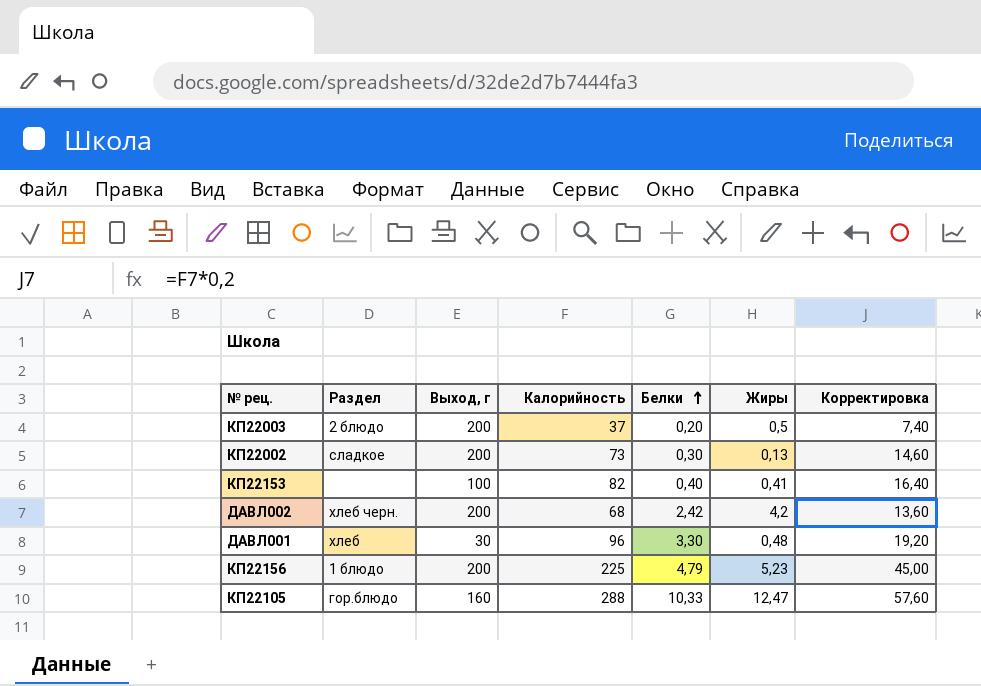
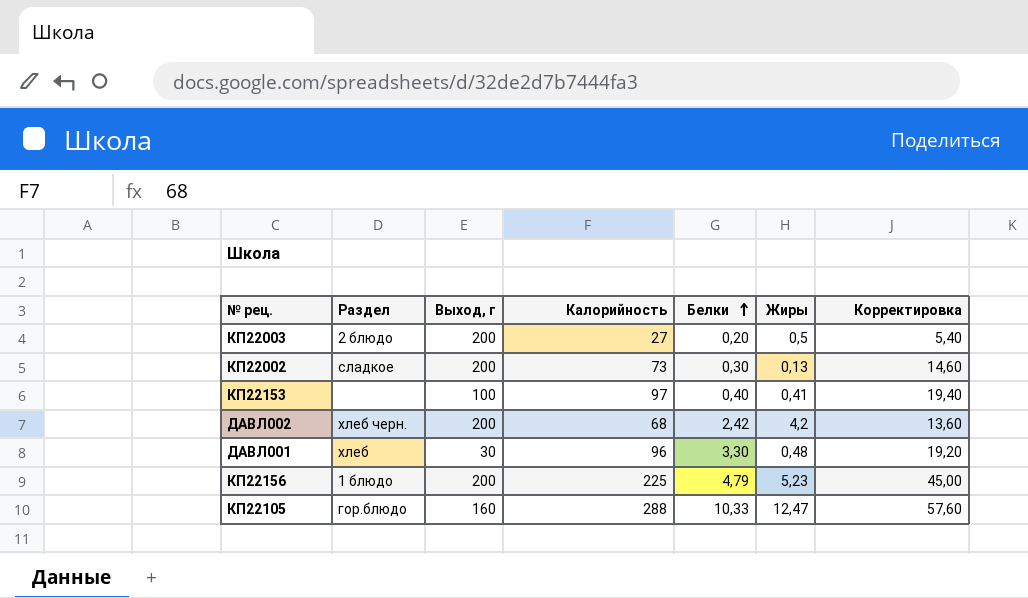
КП22003 | Калорийность: 37 -> 27
КП22003 | Корректировка: 7,40 -> 5,40
КП22153 | Калорийность: 82 -> 97
КП22153 | Корректировка: 16,40 -> 19,40

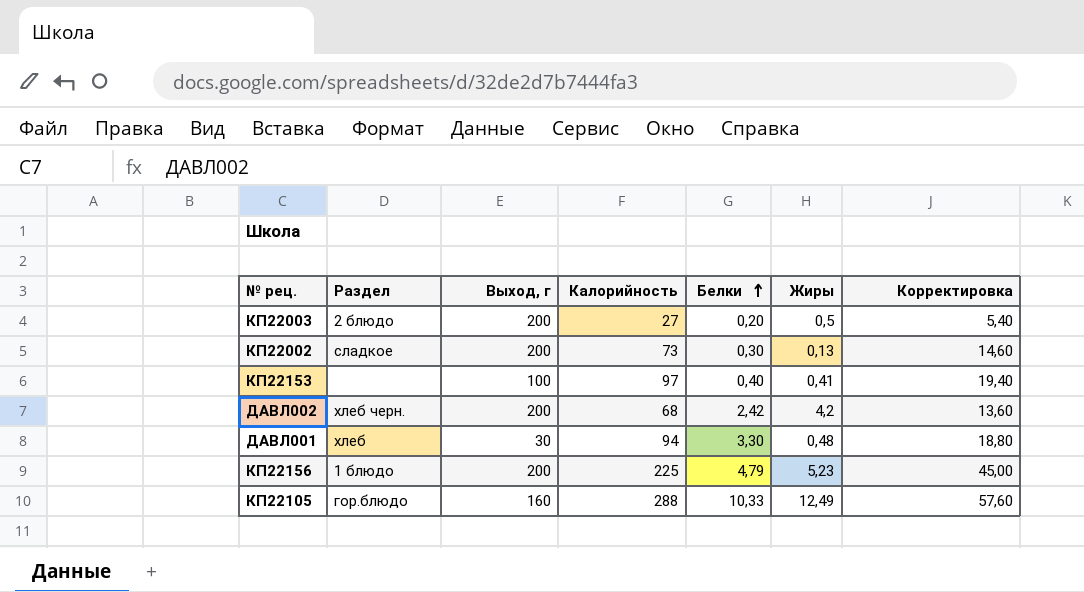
ДАВЛ001 | Калорийность: 96 -> 94
ДАВЛ001 | Корректировка: 19,20 -> 18,80
КП22105 | Жиры: 12,47 -> 12,49

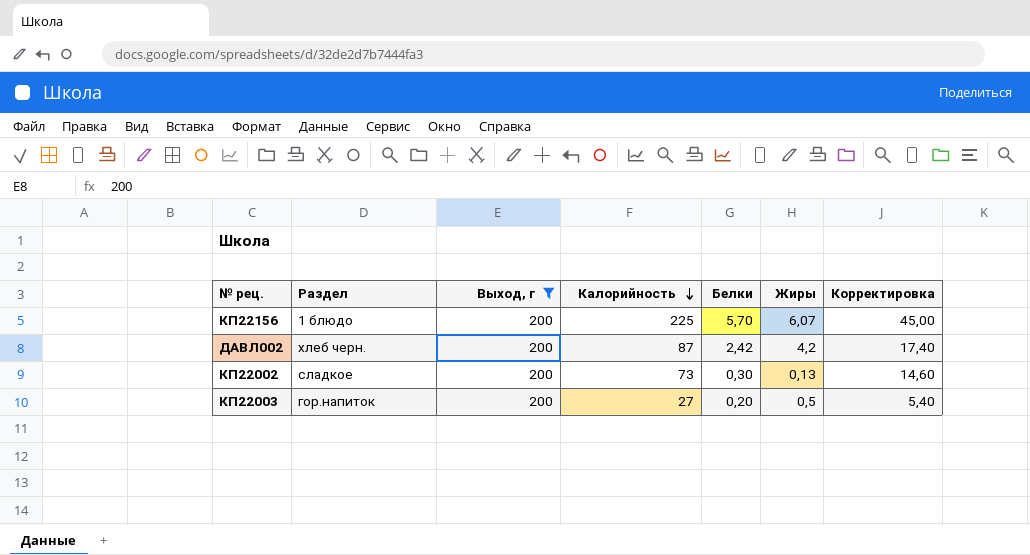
filter: none -> Выход, г = 200
row order: Белки ascending -> Калорийность descending
КП22156 | Белки: 4,79 -> 5,70
КП22156 | Жиры: 5,23 -> 6,07
ДАВЛ002 | Калорийность: 68 -> 87
ДАВЛ002 | Корректировка: 13,60 -> 17,40
КП22003 | Раздел: 2 блюдо -> гор.напиток

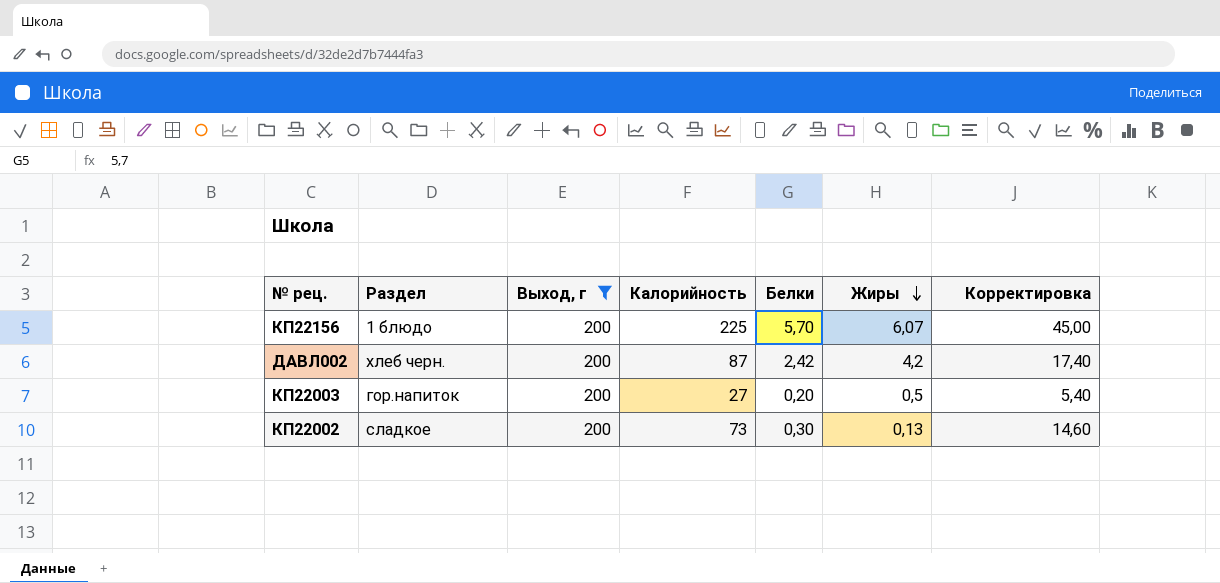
row order: Калорийность descending -> Жиры descending

